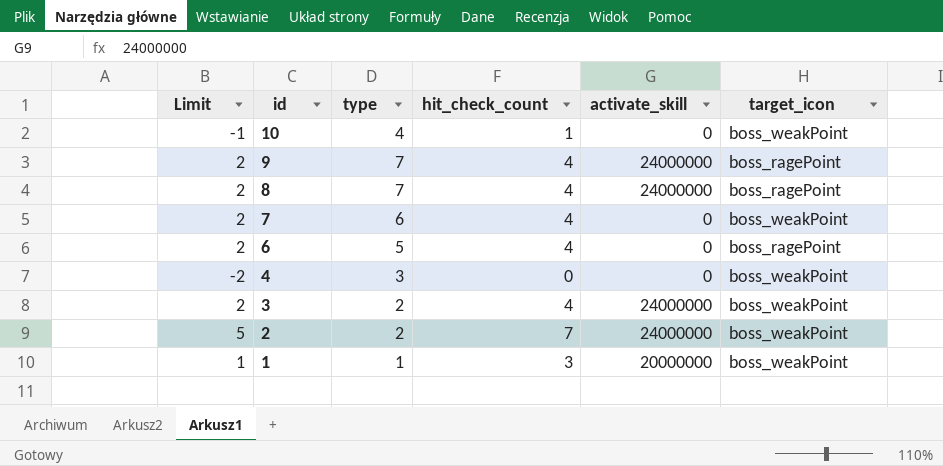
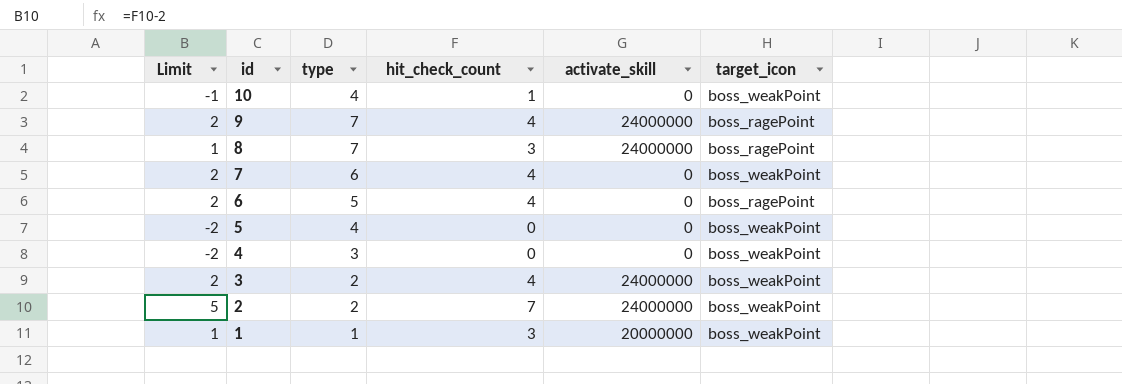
8 | Limit: 2 -> 1
8 | hit_check_count: 4 -> 3
row 5: none -> -2 | 4 | 0 | 0 | boss_weakPoint

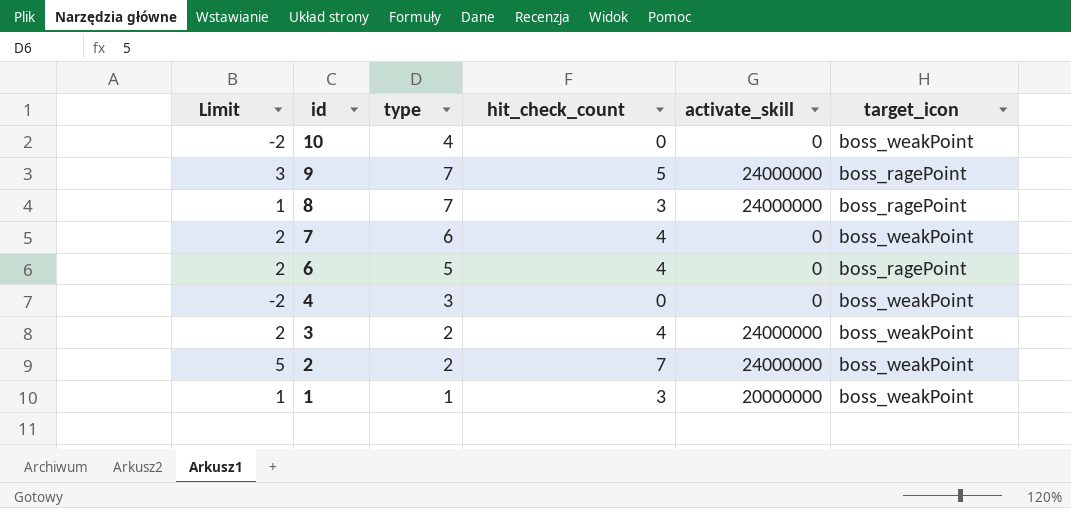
row 5: -2 | 4 | 0 | 0 | boss_weakPoint -> none
10 | Limit: -1 -> -2
10 | hit_check_count: 1 -> 0
9 | Limit: 2 -> 3
9 | hit_check_count: 4 -> 5

